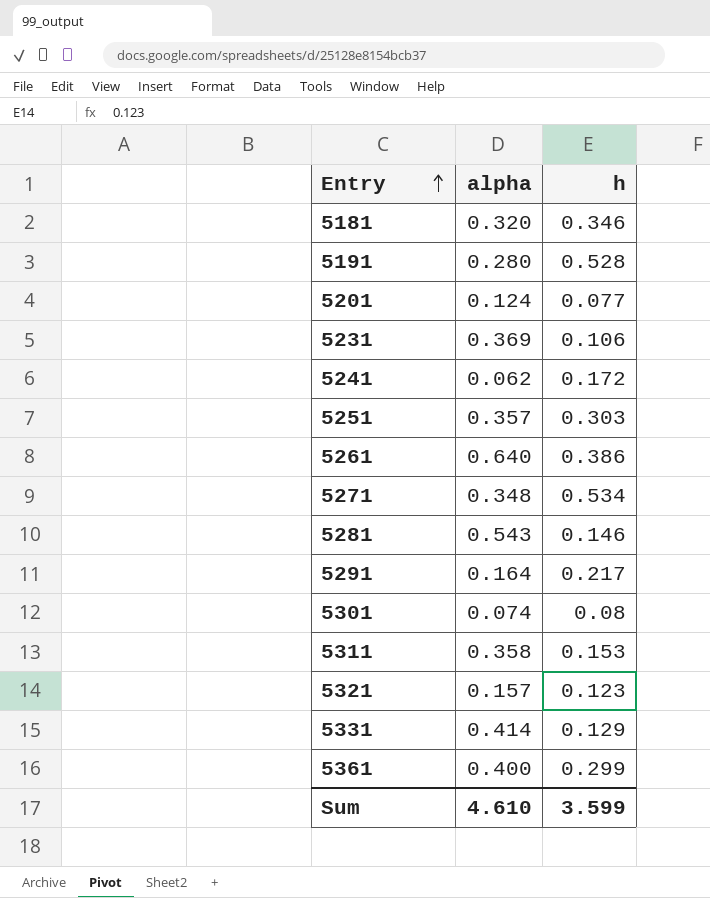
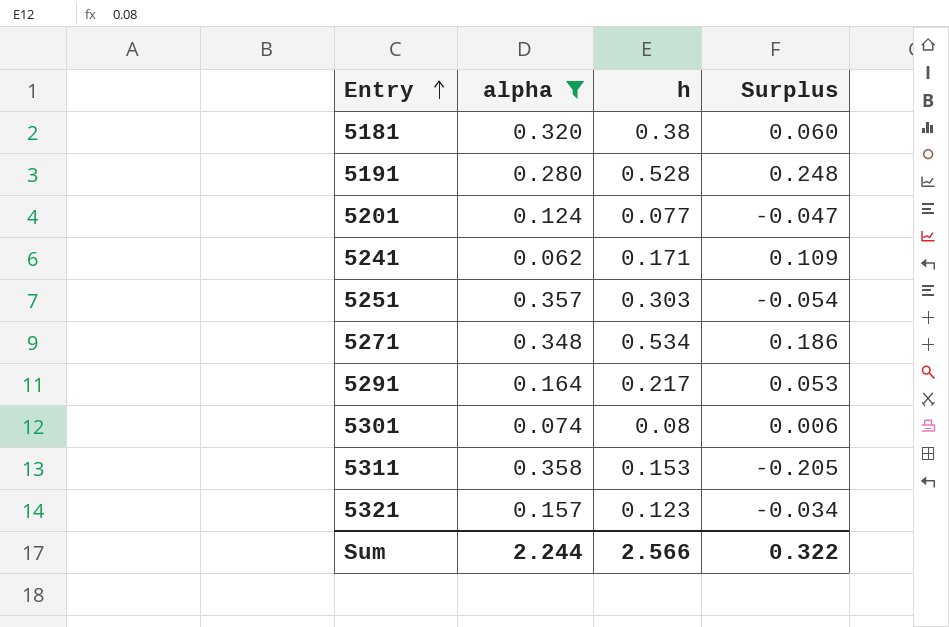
filter: none -> alpha <= 0.358
column Surplus | formula: none -> [h] - [alpha]
5181 | h: 0.346 -> 0.38
5241 | h: 0.172 -> 0.171
Sum | alpha: 4.610 -> 2.244
Sum | h: 3.599 -> 2.566

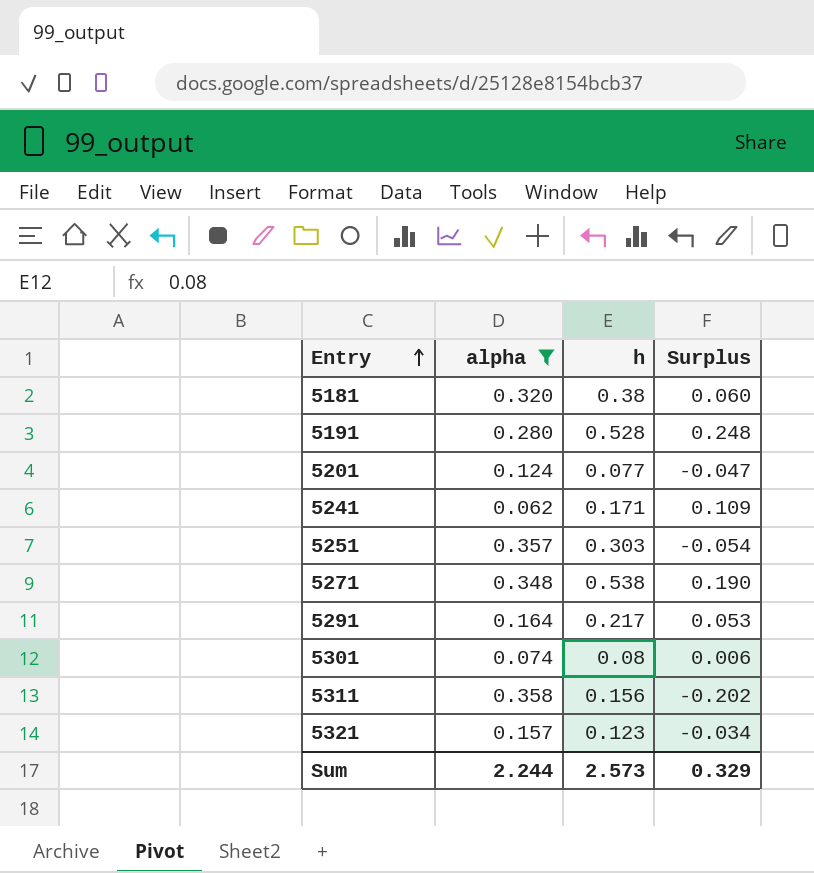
5271 | h: 0.534 -> 0.538
5271 | Surplus: 0.186 -> 0.190
5311 | h: 0.153 -> 0.156
5311 | Surplus: -0.205 -> -0.202
Sum | h: 2.566 -> 2.573
Sum | Surplus: 0.322 -> 0.329

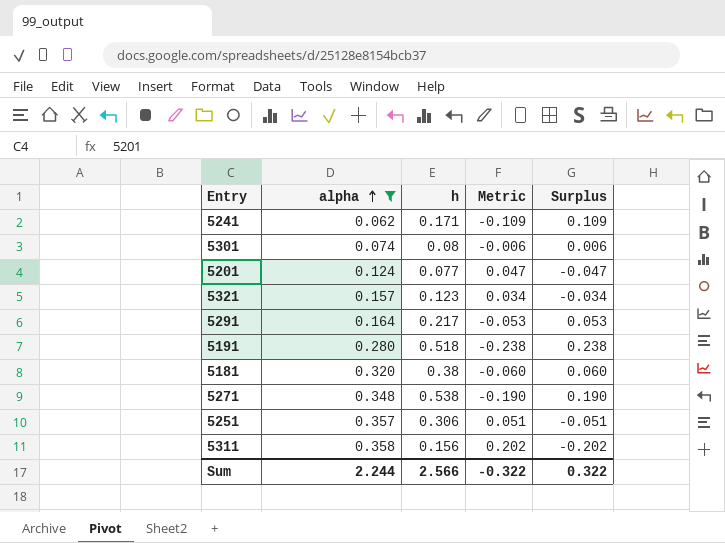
row order: Entry ascending -> alpha ascending
column Metric | formula: none -> [alpha] - [h]
5191 | h: 0.528 -> 0.518
5191 | Surplus: 0.248 -> 0.238
5251 | h: 0.303 -> 0.306
5251 | Surplus: -0.054 -> -0.051
Sum | h: 2.573 -> 2.566
Sum | Surplus: 0.329 -> 0.322

